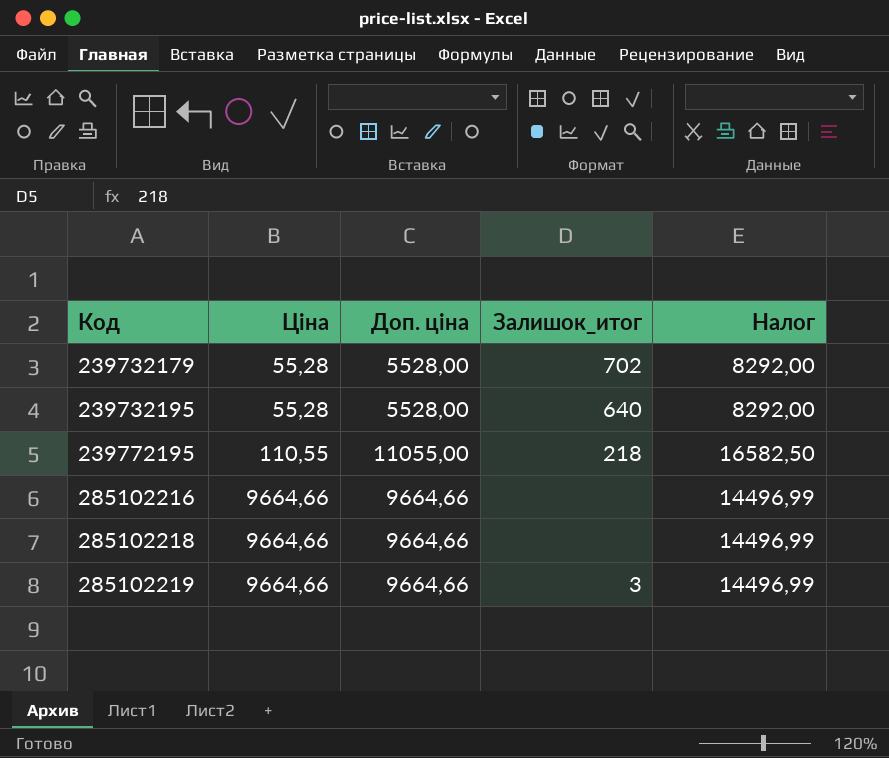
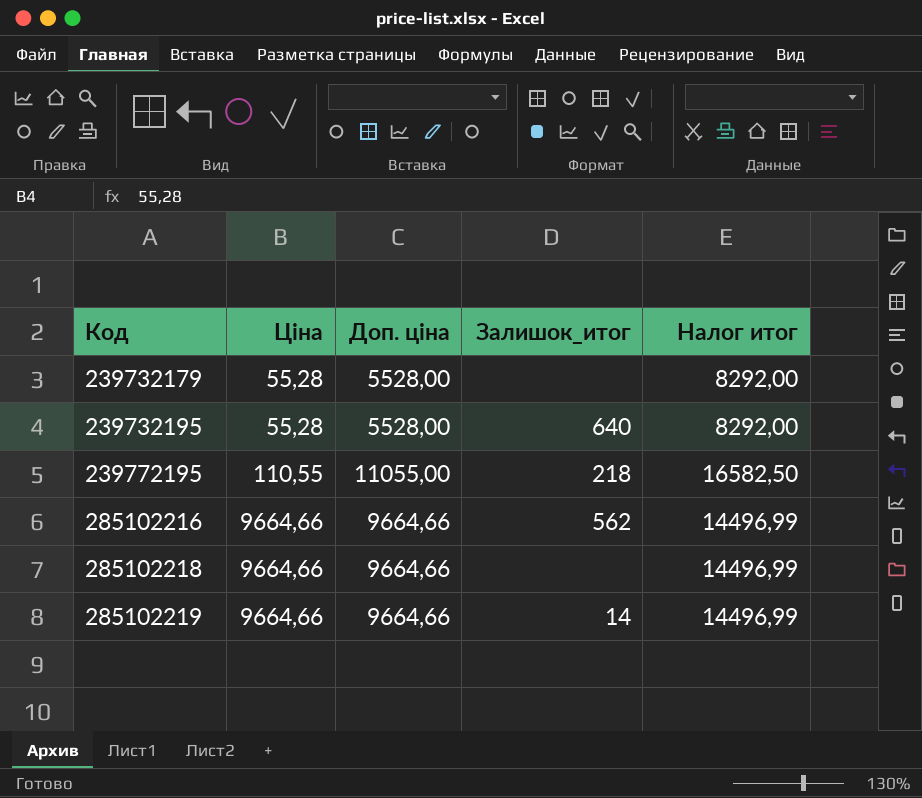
column name: Налог -> Налог итог
239732179 | Залишок_итог: 702 -> none
285102216 | Залишок_итог: none -> 562
285102219 | Залишок_итог: 3 -> 14

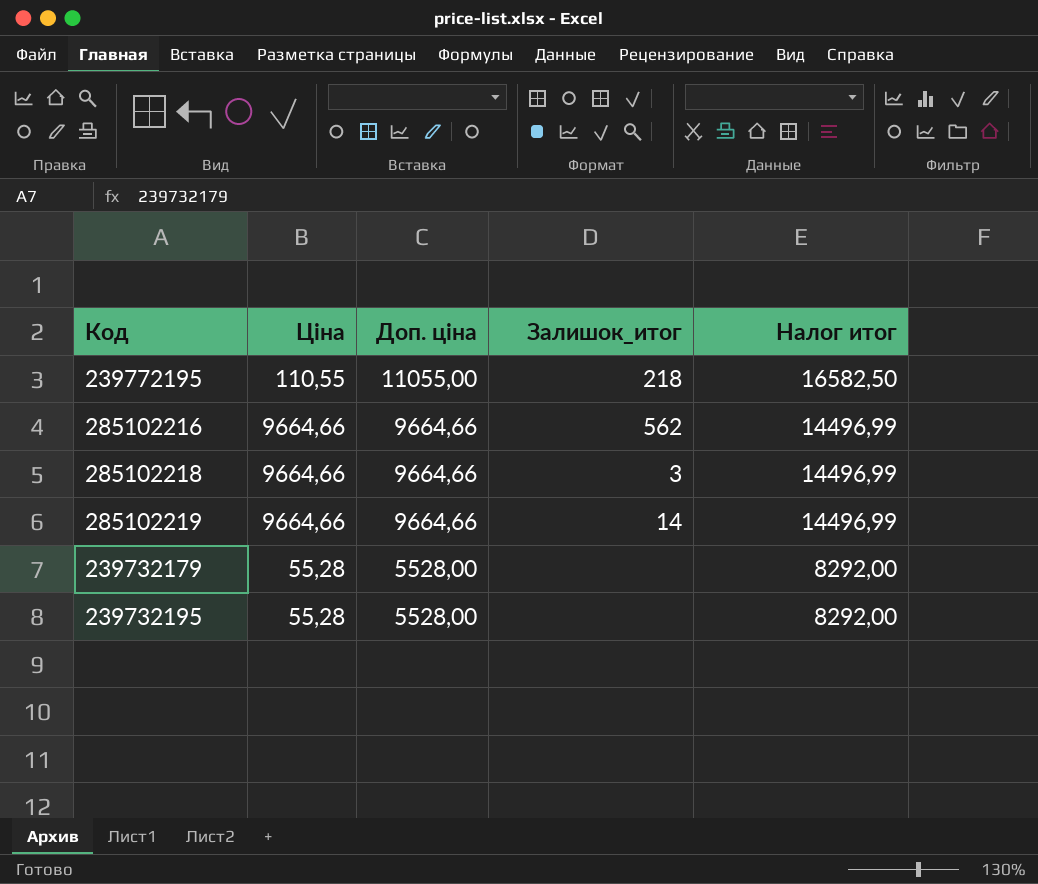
row order: Код ascending -> Доп. ціна descending
285102218 | Залишок_итог: none -> 3
239732195 | Залишок_итог: 640 -> none

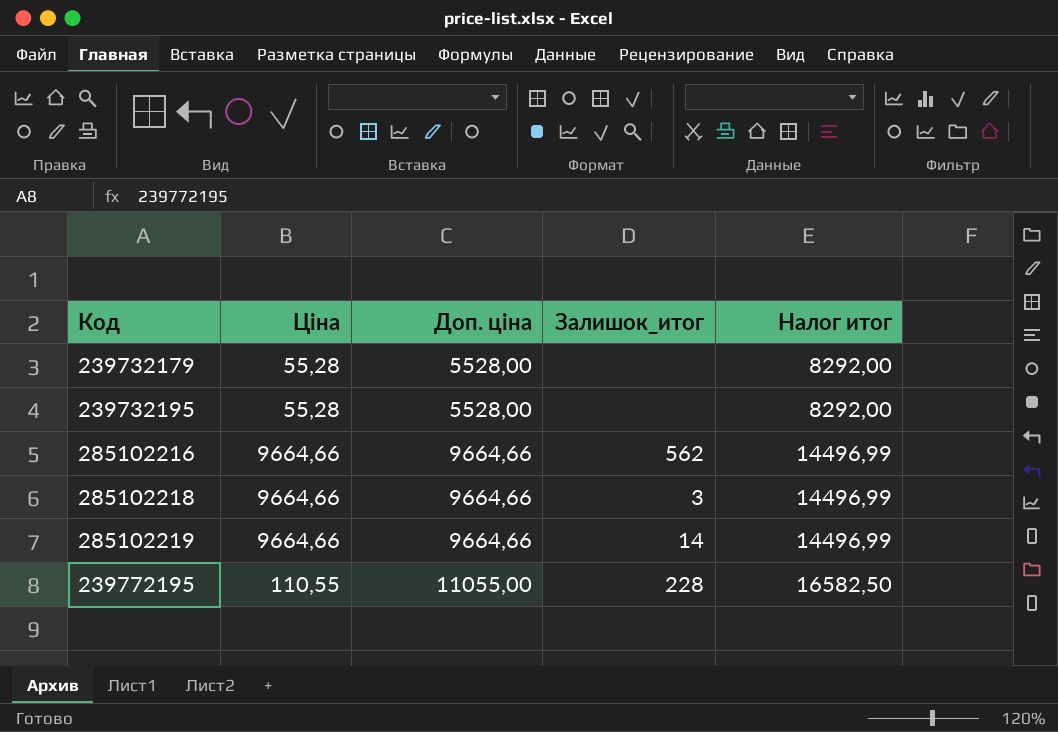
row order: Доп. ціна descending -> Доп. ціна ascending
239772195 | Залишок_итог: 218 -> 228

